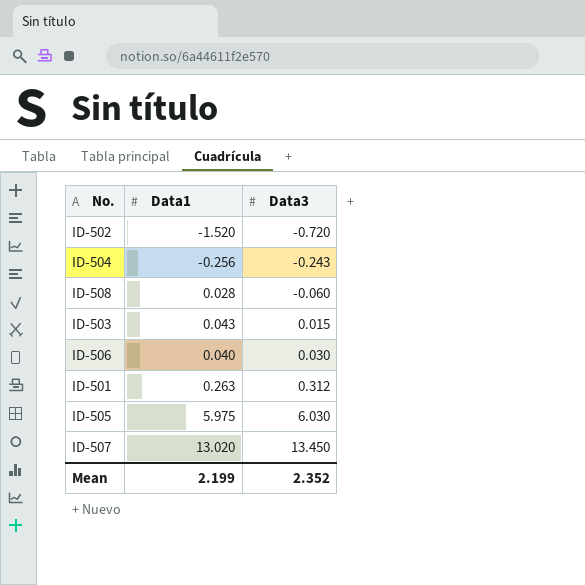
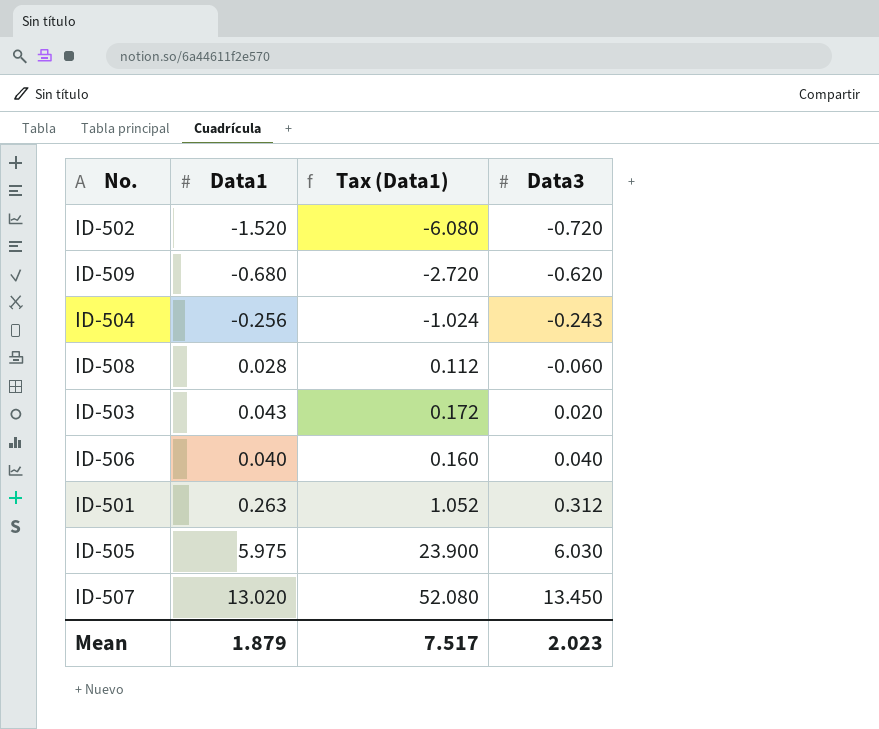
column Tax (Data1) | formula: none -> [Data1] * 4
row ID-509: none -> -0.680 | -2.720 | -0.620
ID-503 | Data3: 0.015 -> 0.020
ID-506 | Data3: 0.030 -> 0.040
Mean | Data1: 2.199 -> 1.879
Mean | Data3: 2.352 -> 2.023

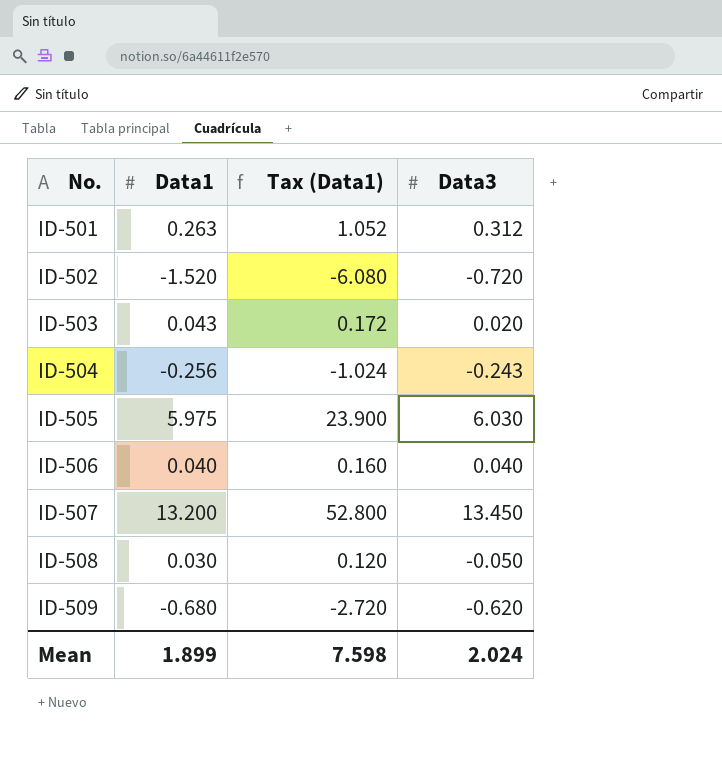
row order: Data3 ascending -> No. ascending
ID-507 | Data1: 13.020 -> 13.200
ID-507 | Tax (Data1): 52.080 -> 52.800
ID-508 | Data1: 0.028 -> 0.030
ID-508 | Tax (Data1): 0.112 -> 0.120
ID-508 | Data3: -0.060 -> -0.050
Mean | Data1: 1.879 -> 1.899
Mean | Tax (Data1): 7.517 -> 7.598
Mean | Data3: 2.023 -> 2.024

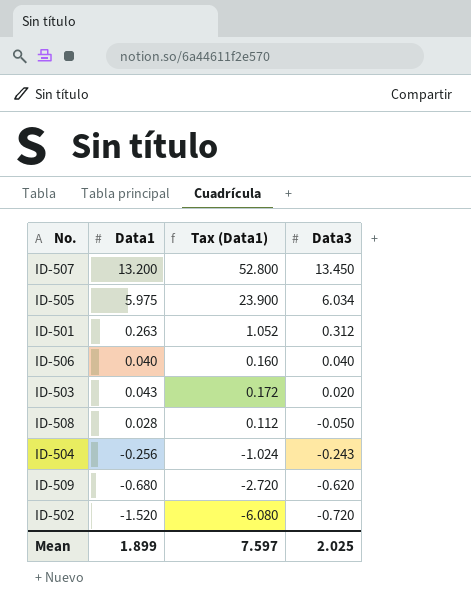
row order: No. ascending -> Data3 descending
ID-505 | Data3: 6.030 -> 6.034
ID-508 | Data1: 0.030 -> 0.028
ID-508 | Tax (Data1): 0.120 -> 0.112
Mean | Tax (Data1): 7.598 -> 7.597
Mean | Data3: 2.024 -> 2.025

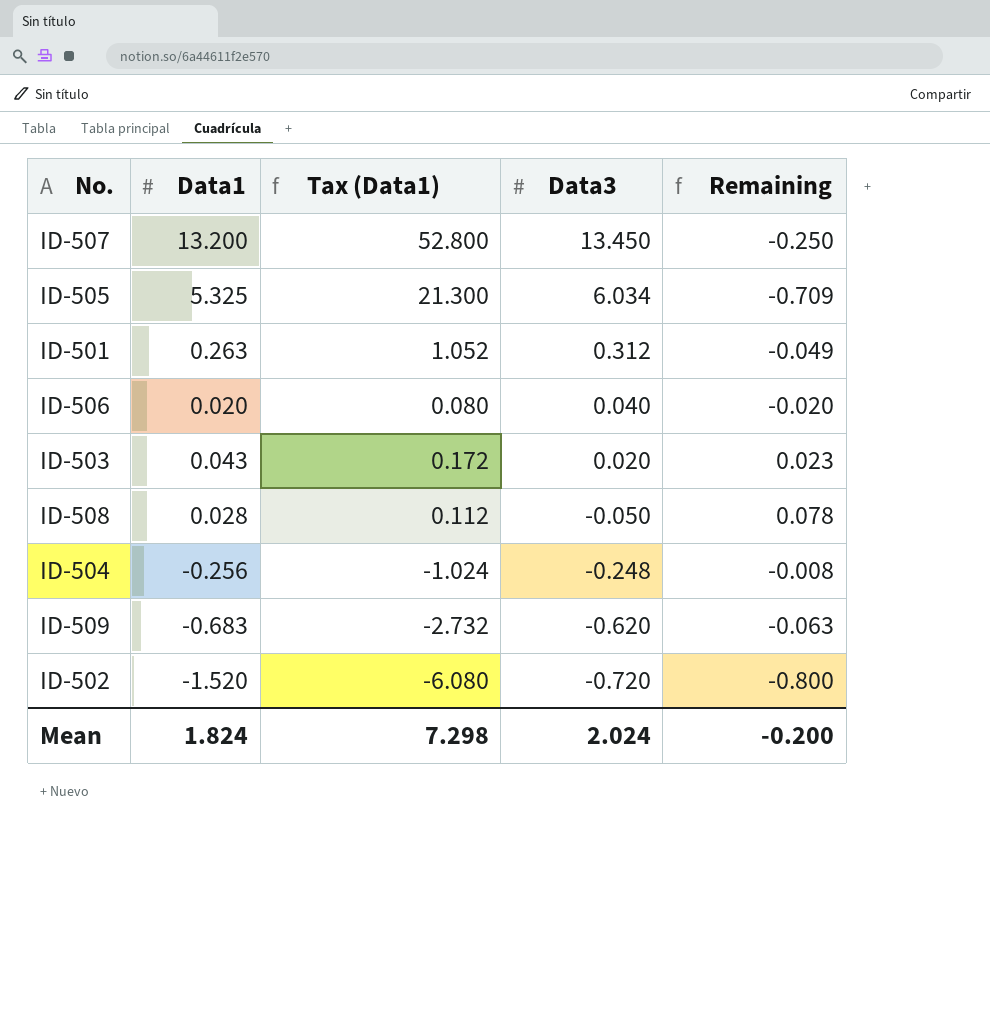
column Remaining | formula: none -> [Data1] - [Data3]
ID-505 | Data1: 5.975 -> 5.325
ID-505 | Tax (Data1): 23.900 -> 21.300
ID-506 | Data1: 0.040 -> 0.020
ID-506 | Tax (Data1): 0.160 -> 0.080
ID-504 | Data3: -0.243 -> -0.248
ID-509 | Data1: -0.680 -> -0.683
ID-509 | Tax (Data1): -2.720 -> -2.732
Mean | Data1: 1.899 -> 1.824
Mean | Tax (Data1): 7.597 -> 7.298
Mean | Data3: 2.025 -> 2.024

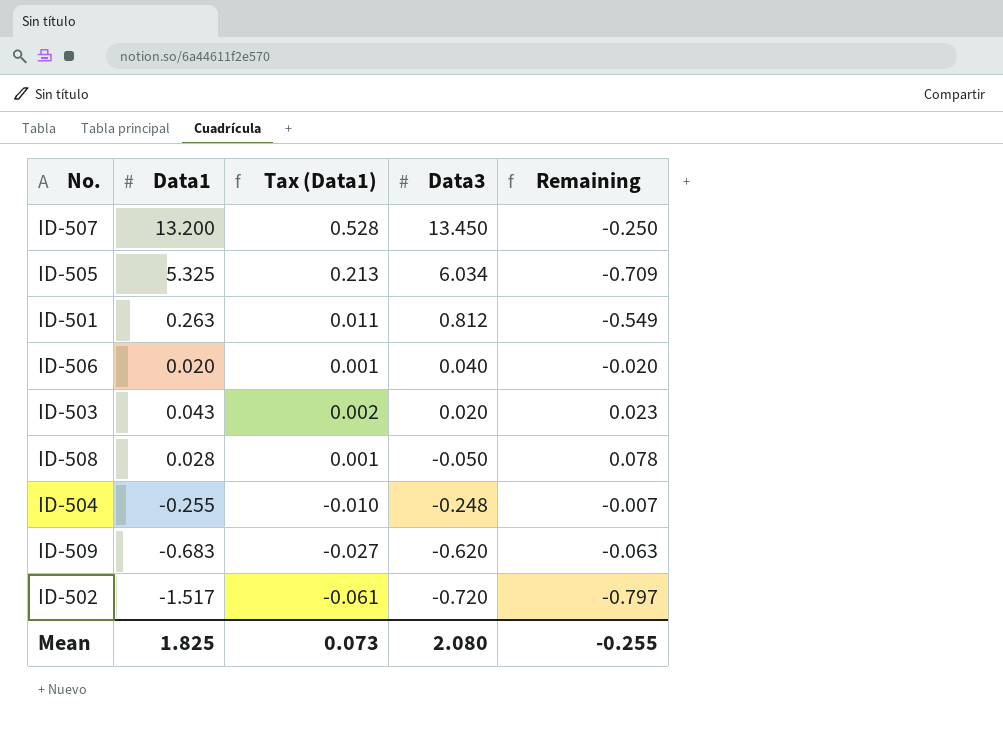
column Tax (Data1) | formula: [Data1] * 4 -> [Data1] * 0.04
ID-501 | Data3: 0.312 -> 0.812
ID-501 | Remaining: -0.049 -> -0.549
ID-504 | Data1: -0.256 -> -0.255
ID-504 | Remaining: -0.008 -> -0.007
ID-502 | Data1: -1.520 -> -1.517
ID-502 | Remaining: -0.800 -> -0.797
Mean | Data1: 1.824 -> 1.825
Mean | Tax (Data1): 7.298 -> 0.073
Mean | Data3: 2.024 -> 2.080
Mean | Remaining: -0.200 -> -0.255

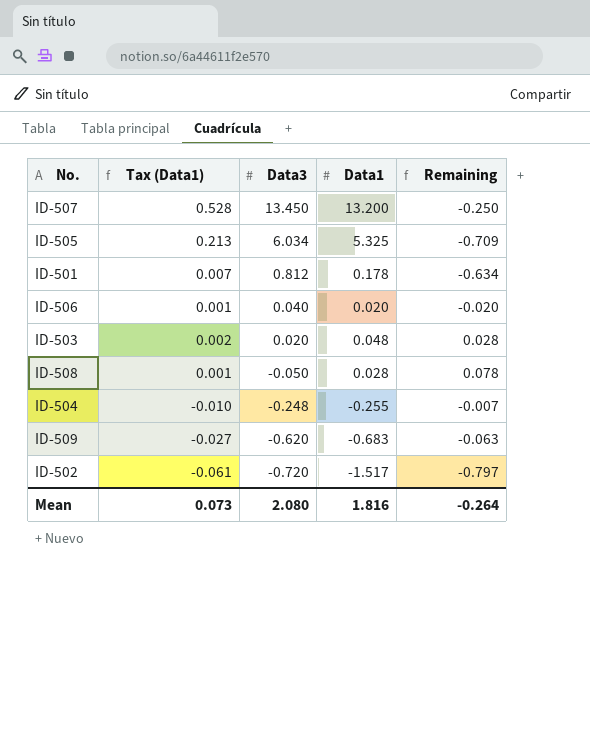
column Data1 | position: 2 -> 4
ID-501 | Tax (Data1): 0.011 -> 0.007
ID-501 | Data1: 0.263 -> 0.178
ID-501 | Remaining: -0.549 -> -0.634
ID-503 | Data1: 0.043 -> 0.048
ID-503 | Remaining: 0.023 -> 0.028
Mean | Data1: 1.825 -> 1.816
Mean | Remaining: -0.255 -> -0.264

